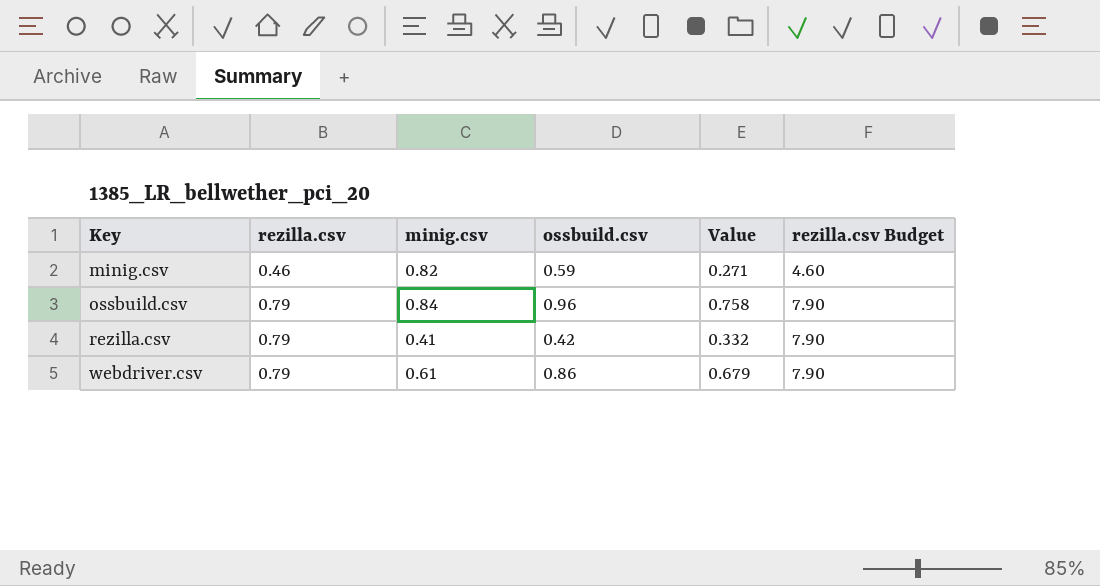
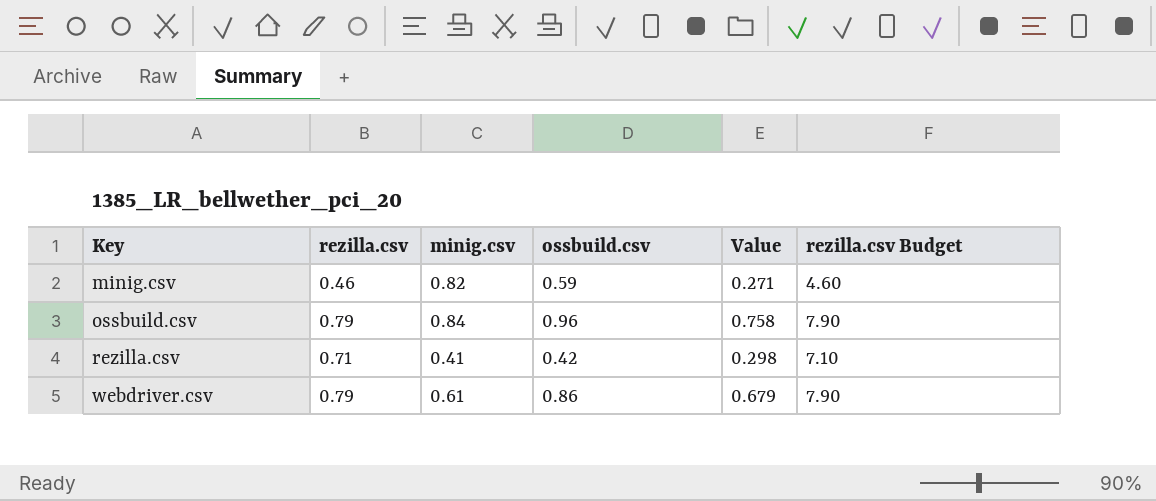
rezilla.csv | rezilla.csv: 0.79 -> 0.71
rezilla.csv | Value: 0.332 -> 0.298
rezilla.csv | rezilla.csv Budget: 7.90 -> 7.10

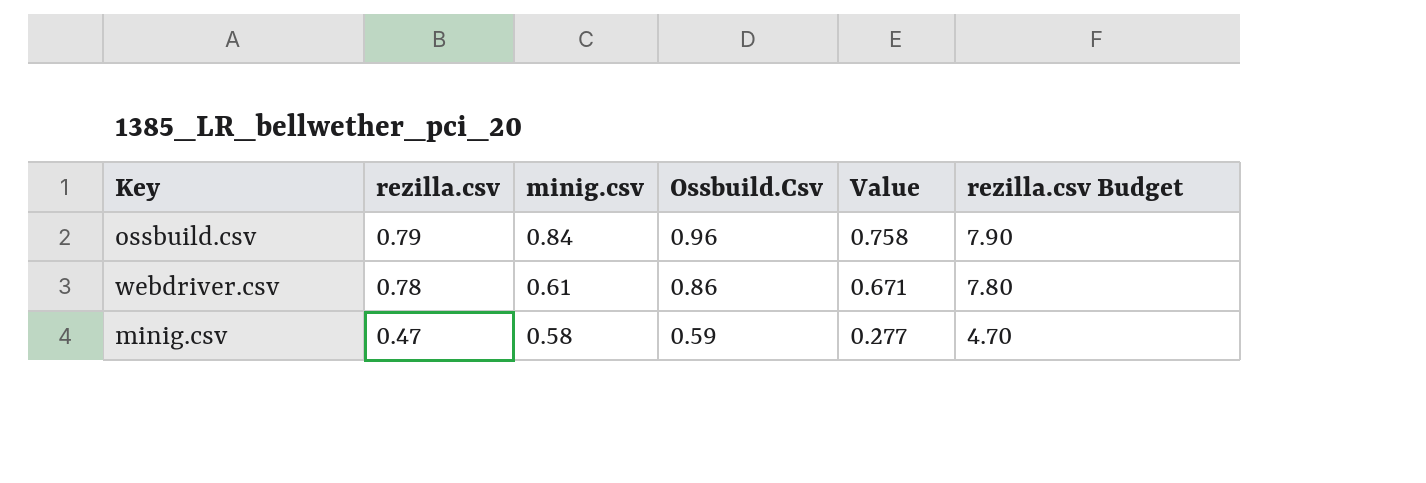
row order: Key ascending -> rezilla.csv descending
column name: ossbuild.csv -> Ossbuild.Csv
row rezilla.csv: 0.71 | 0.41 | 0.42 | 0.298 | 7.10 -> none
webdriver.csv | rezilla.csv: 0.79 -> 0.78
webdriver.csv | Value: 0.679 -> 0.671
webdriver.csv | rezilla.csv Budget: 7.90 -> 7.80
minig.csv | rezilla.csv: 0.46 -> 0.47
minig.csv | minig.csv: 0.82 -> 0.58
minig.csv | Value: 0.271 -> 0.277
minig.csv | rezilla.csv Budget: 4.60 -> 4.70

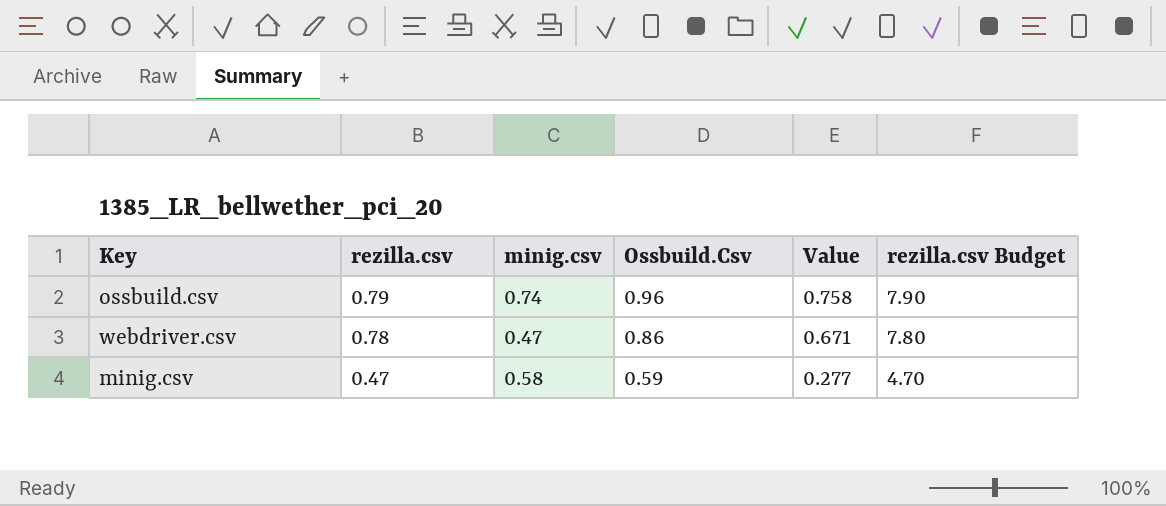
ossbuild.csv | minig.csv: 0.84 -> 0.74
webdriver.csv | minig.csv: 0.61 -> 0.47

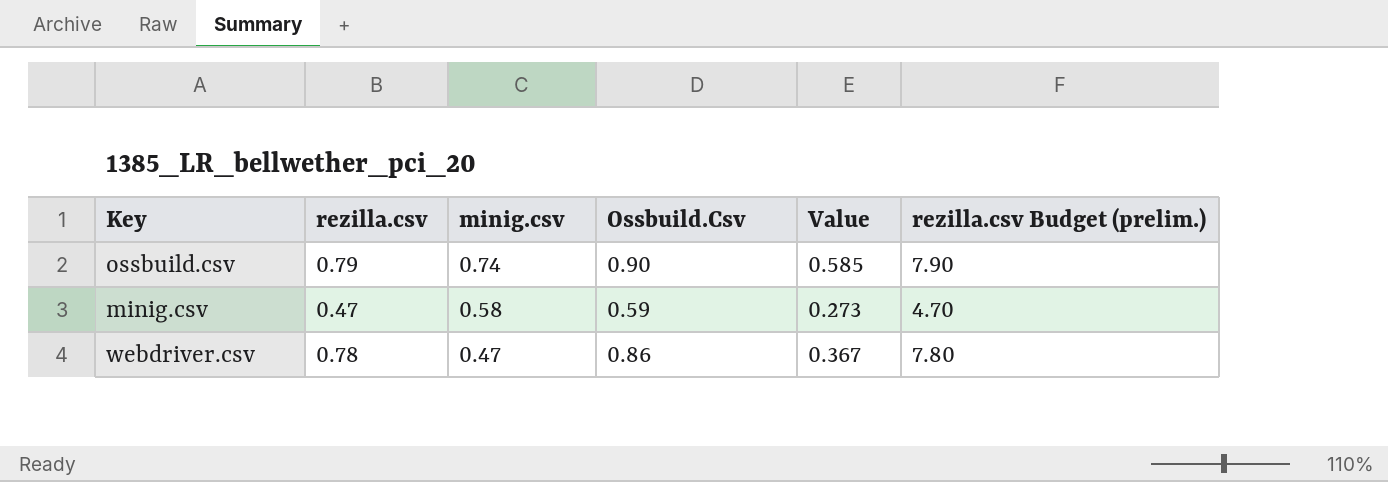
row order: rezilla.csv descending -> minig.csv descending
column Value | formula: [rezilla.csv] * [Ossbuild.Csv] -> [rezilla.csv] * [minig.csv]
column name: rezilla.csv Budget -> rezilla.csv Budget (prelim.)
ossbuild.csv | Ossbuild.Csv: 0.96 -> 0.90

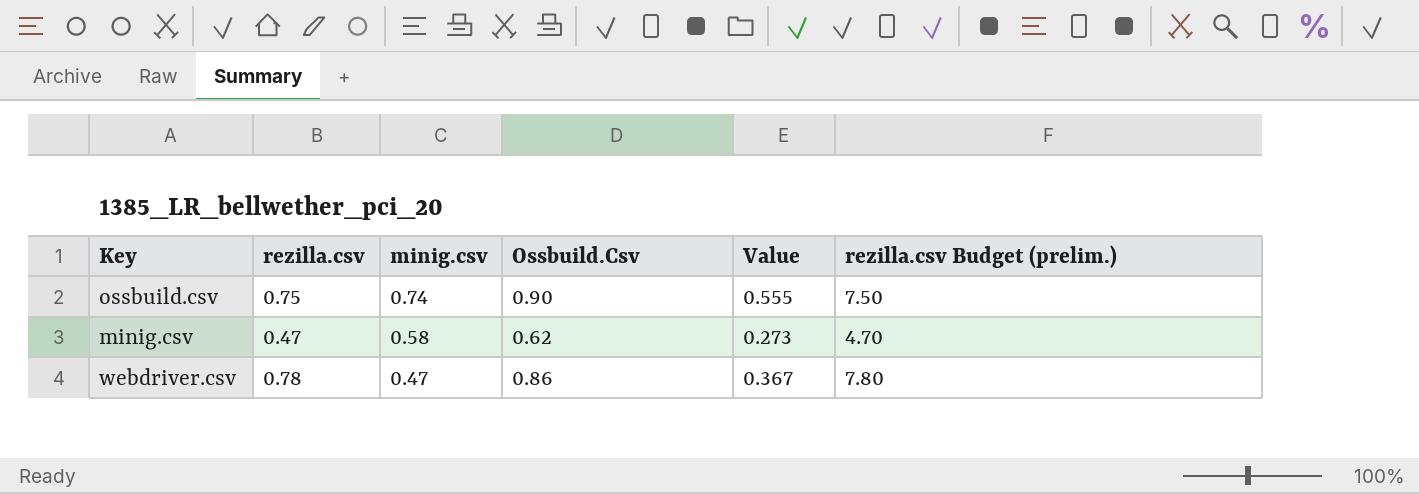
ossbuild.csv | rezilla.csv: 0.79 -> 0.75
ossbuild.csv | Value: 0.585 -> 0.555
ossbuild.csv | rezilla.csv Budget (prelim.): 7.90 -> 7.50
minig.csv | Ossbuild.Csv: 0.59 -> 0.62

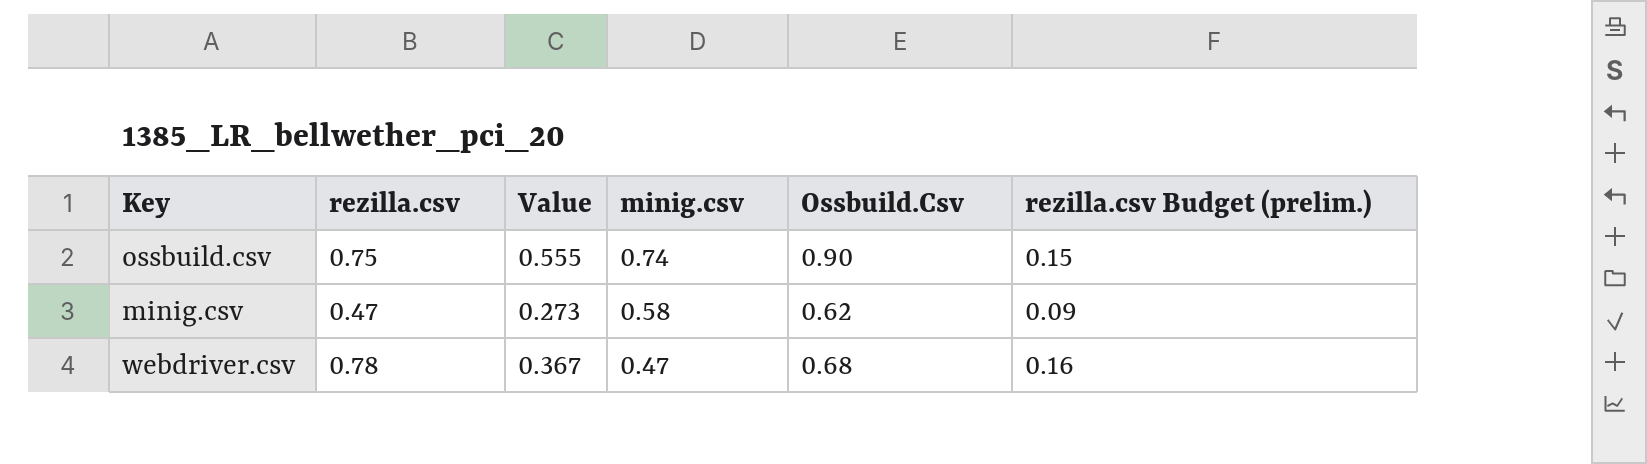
column Value | position: 5 -> 3
column rezilla.csv Budget (prelim.) | formula: [rezilla.csv] * 10 -> [rezilla.csv] * 0.2
webdriver.csv | Ossbuild.Csv: 0.86 -> 0.68

